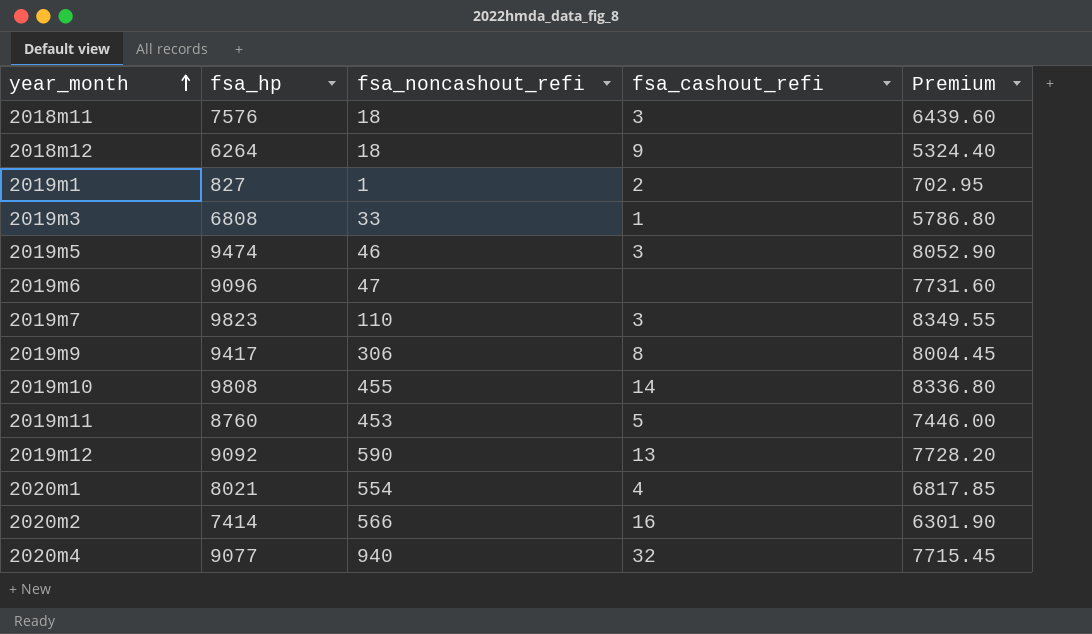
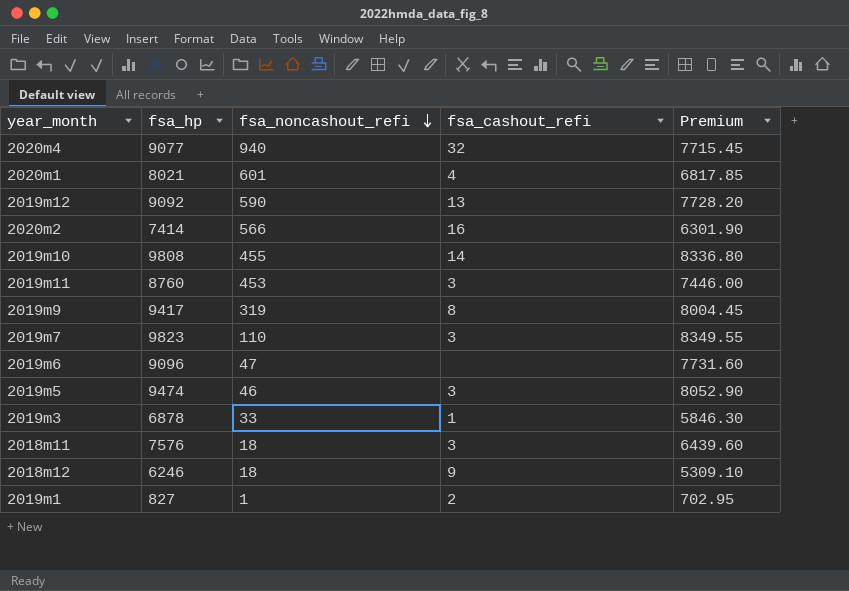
row order: year_month ascending -> fsa_noncashout_refi descending
2020m1 | fsa_noncashout_refi: 554 -> 601
2019m11 | fsa_cashout_refi: 5 -> 3
2019m9 | fsa_noncashout_refi: 306 -> 319
2019m3 | fsa_hp: 6808 -> 6878
2019m3 | Premium: 5786.80 -> 5846.30
2018m12 | fsa_hp: 6264 -> 6246
2018m12 | Premium: 5324.40 -> 5309.10

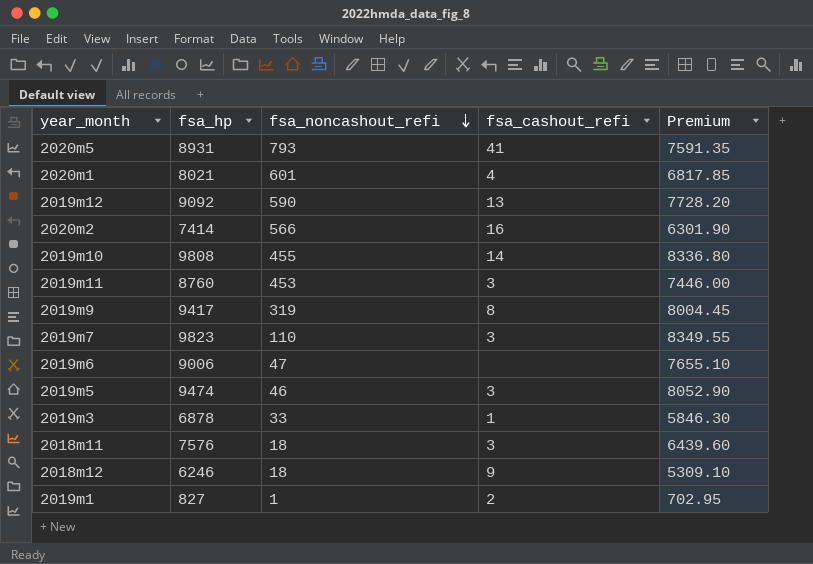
row 2020m4: 9077 | 940 | 32 | 7715.45 -> none
row 2020m5: none -> 8931 | 793 | 41 | 7591.35
2019m6 | fsa_hp: 9096 -> 9006
2019m6 | Premium: 7731.60 -> 7655.10

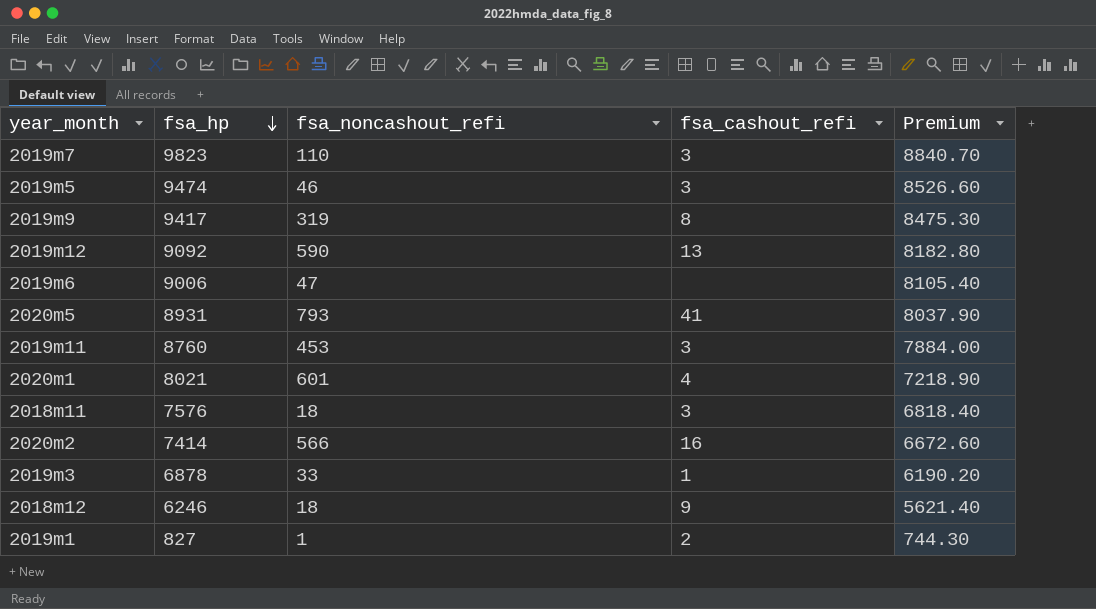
row order: fsa_noncashout_refi descending -> fsa_hp descending
column Premium | formula: [fsa_hp] * 0.85 -> [fsa_hp] * 0.9
row 2019m10: 9808 | 455 | 14 | 8336.80 -> none

